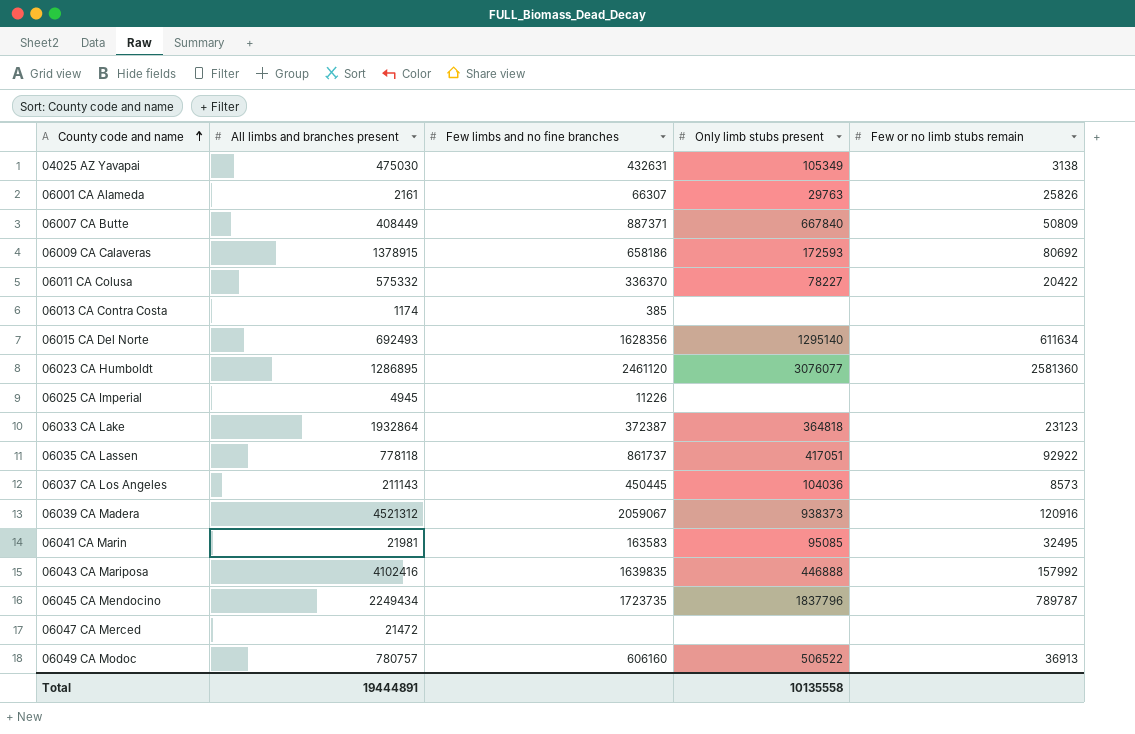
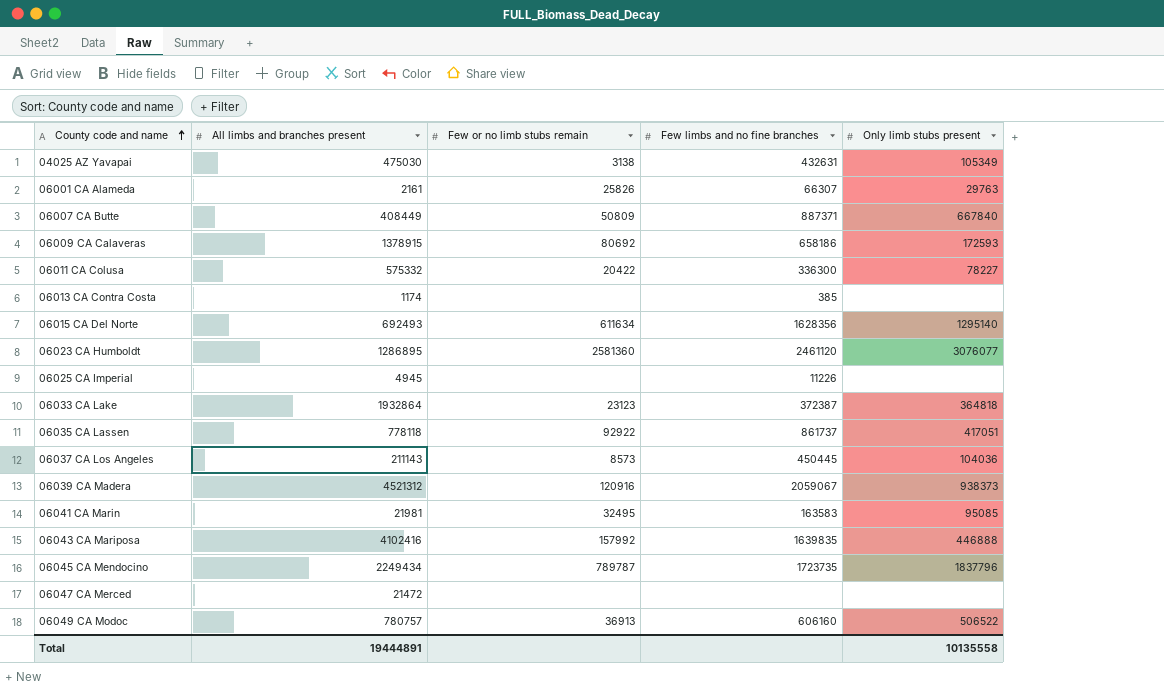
column Few or no limb stubs remain | position: 5 -> 3
06011 CA Colusa | Few limbs and no fine branches: 336370 -> 336300

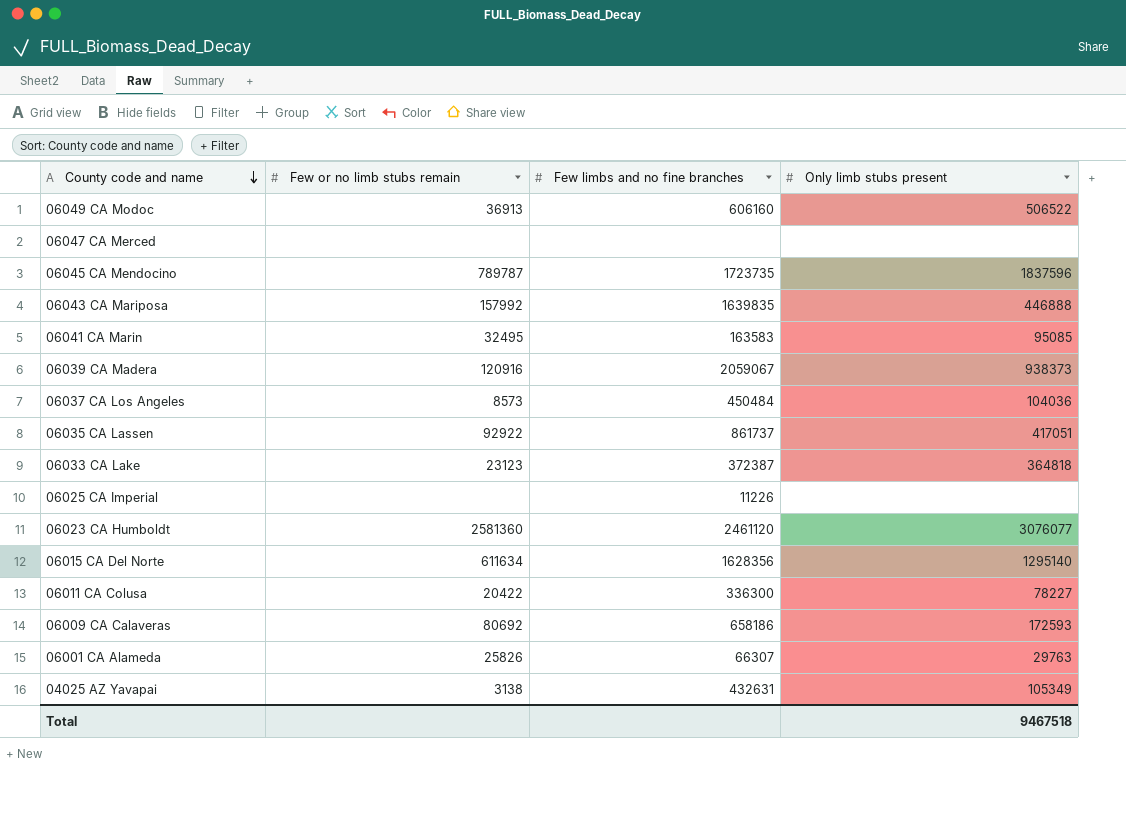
row order: County code and name ascending -> County code and name descending
column All limbs and branches present | position: 2 -> none
row 06007 CA Butte: 408449 | 50809 | 887371 | 667840 -> none
row 06013 CA Contra Costa: 1174 | none | 385 | none -> none
06045 CA Mendocino | Only limb stubs present: 1837796 -> 1837596
06037 CA Los Angeles | Few limbs and no fine branches: 450445 -> 450484
Total | Only limb stubs present: 10135558 -> 9467518

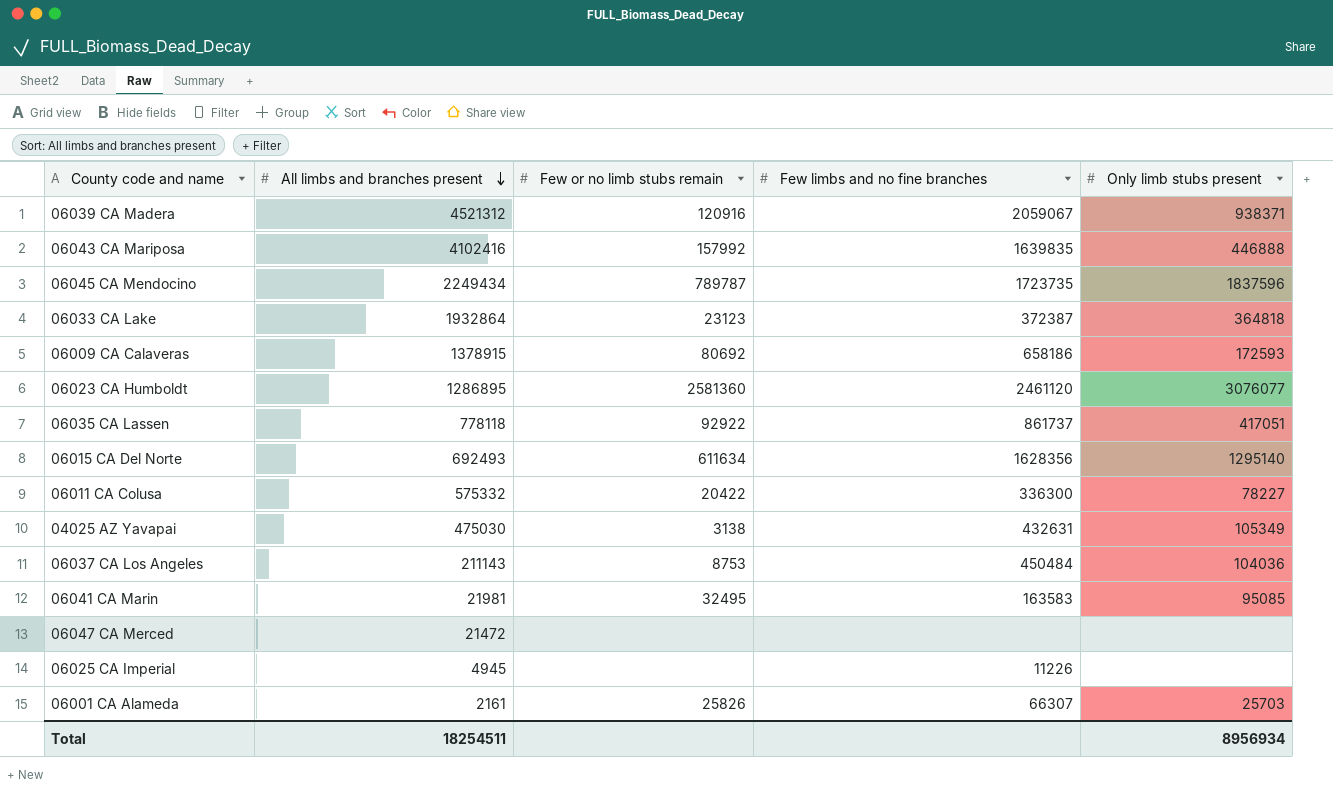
row order: County code and name descending -> All limbs and branches present descending
column All limbs and branches present | position: none -> 2
row 06049 CA Modoc: 36913 | 606160 | 506522 -> none
06039 CA Madera | Only limb stubs present: 938373 -> 938371
06037 CA Los Angeles | Few or no limb stubs remain: 8573 -> 8753
06001 CA Alameda | Only limb stubs present: 29763 -> 25703
Total | Only limb stubs present: 9467518 -> 8956934

